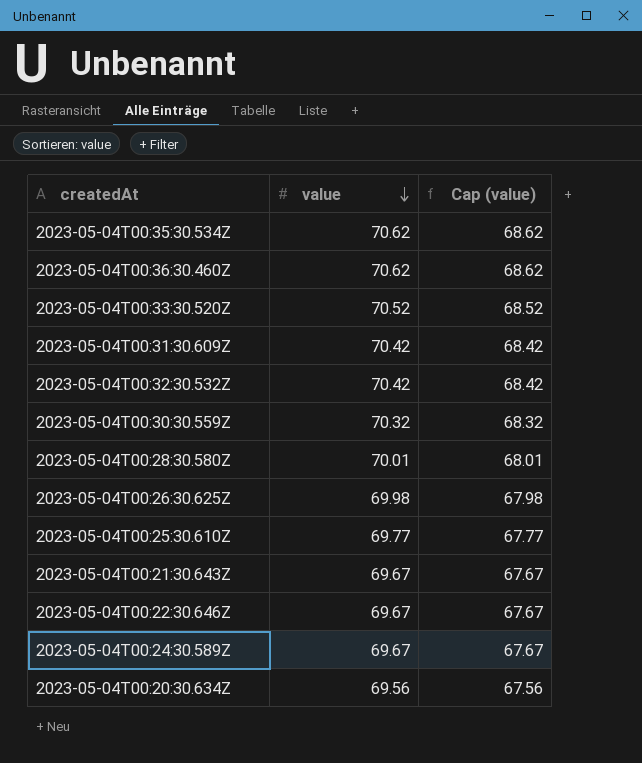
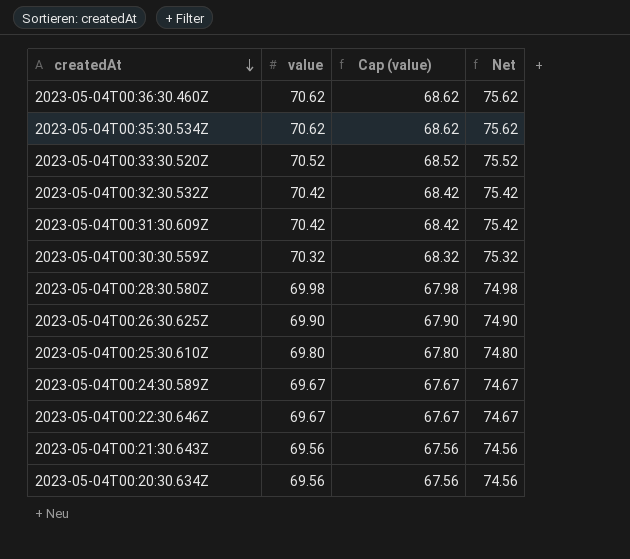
row order: value descending -> createdAt descending
column Net | formula: none -> [value] + 5
2023-05-04T00:28:30.580Z | value: 70.01 -> 69.98
2023-05-04T00:28:30.580Z | Cap (value): 68.01 -> 67.98
2023-05-04T00:26:30.625Z | value: 69.98 -> 69.90
2023-05-04T00:26:30.625Z | Cap (value): 67.98 -> 67.90
2023-05-04T00:25:30.610Z | value: 69.77 -> 69.80
2023-05-04T00:25:30.610Z | Cap (value): 67.77 -> 67.80
2023-05-04T00:21:30.643Z | value: 69.67 -> 69.56
2023-05-04T00:21:30.643Z | Cap (value): 67.67 -> 67.56

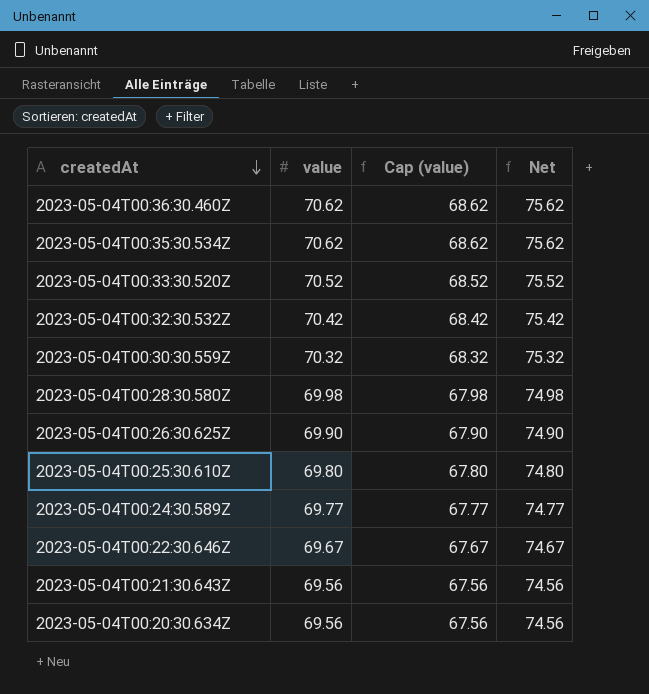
row 2023-05-04T00:31:30.609Z: 70.42 | 68.42 | 75.42 -> none
2023-05-04T00:24:30.589Z | value: 69.67 -> 69.77
2023-05-04T00:24:30.589Z | Cap (value): 67.67 -> 67.77
2023-05-04T00:24:30.589Z | Net: 74.67 -> 74.77

